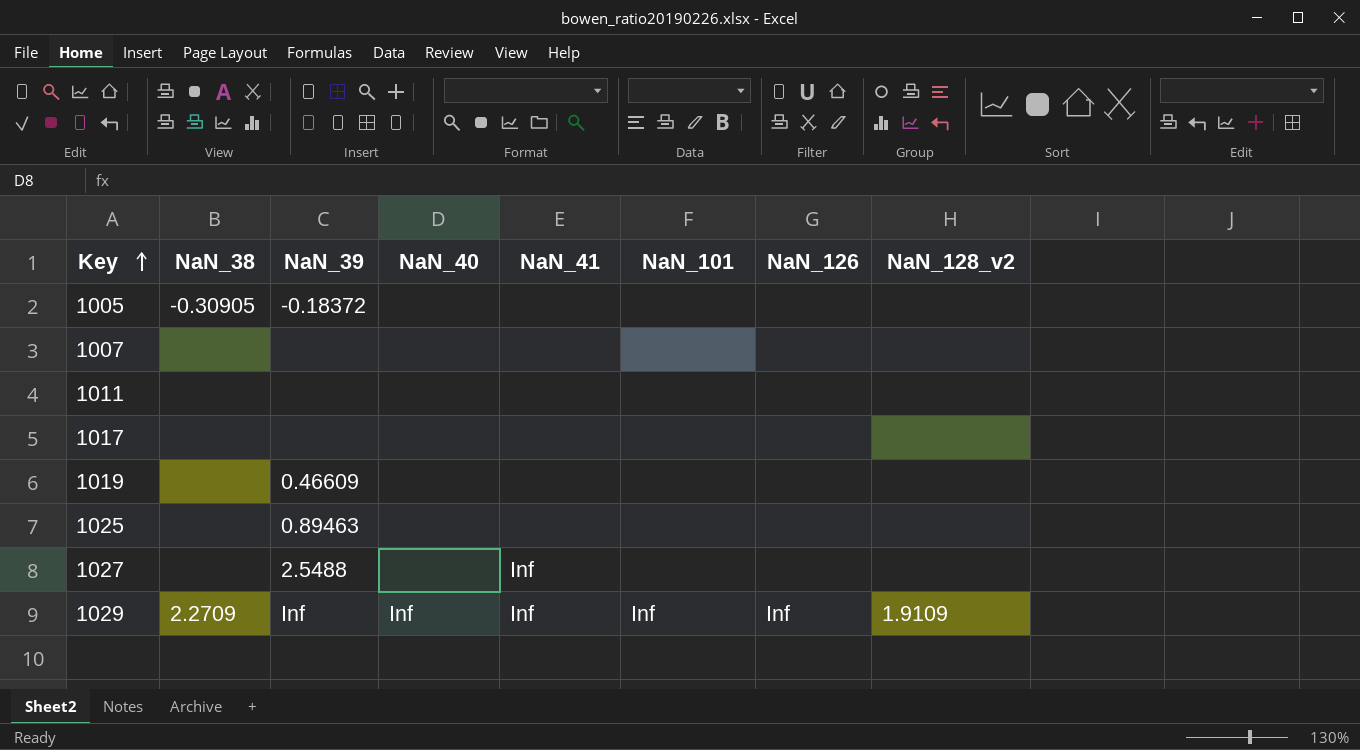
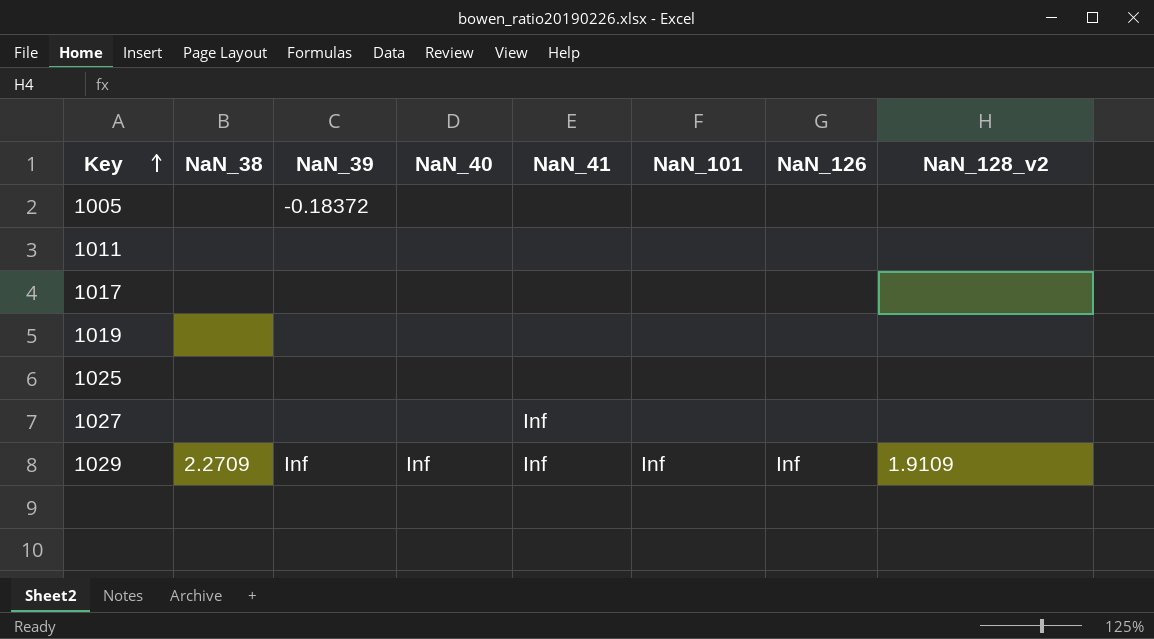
row 1007: none | none | none | none | none | none | none -> none
1005 | NaN_38: -0.30905 -> none
1019 | NaN_39: 0.46609 -> none
1025 | NaN_39: 0.89463 -> none
1027 | NaN_39: 2.5488 -> none

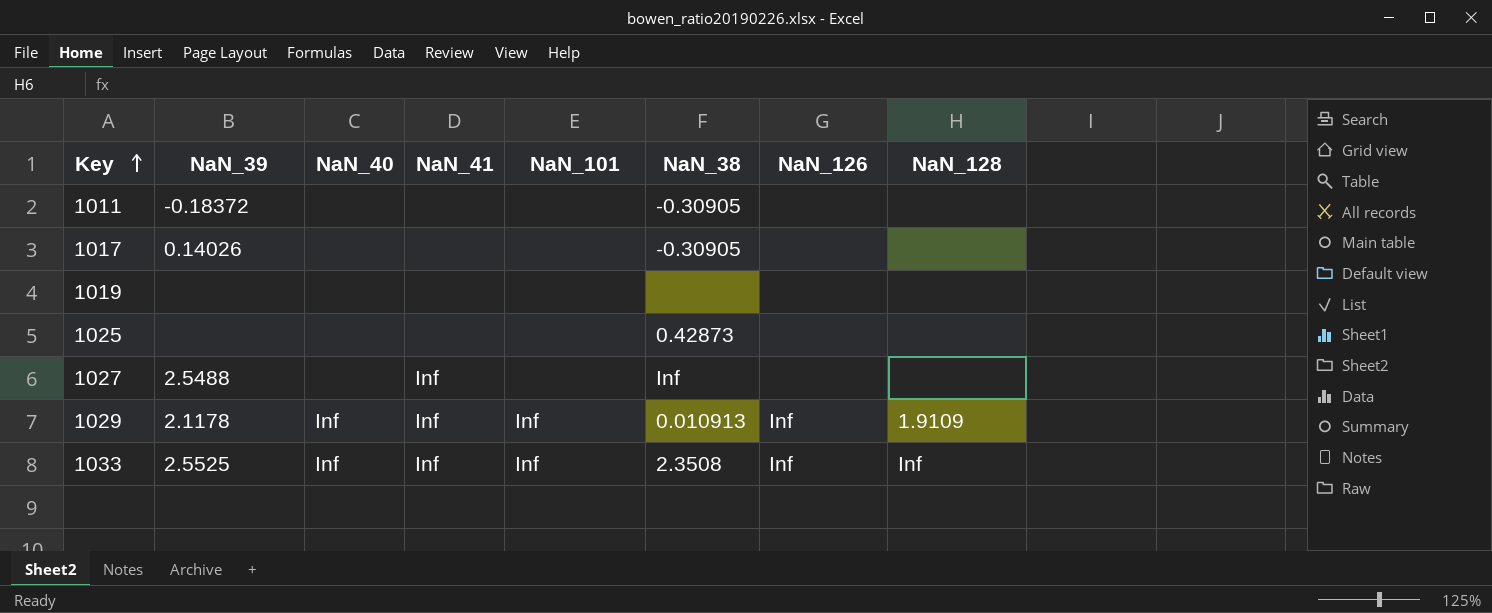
column NaN_38 | position: 2 -> 6
column name: NaN_128_v2 -> NaN_128
row 1005: none | -0.18372 | none | none | none | none | none -> none
1011 | NaN_39: none -> -0.18372
1011 | NaN_38: none -> -0.30905
1017 | NaN_39: none -> 0.14026
1017 | NaN_38: none -> -0.30905
1025 | NaN_38: none -> 0.42873
1027 | NaN_39: none -> 2.5488
1027 | NaN_38: none -> Inf
1029 | NaN_39: Inf -> 2.1178
1029 | NaN_38: 2.2709 -> 0.010913
row 1033: none -> 2.5525 | Inf | Inf | Inf | 2.3508 | Inf | Inf

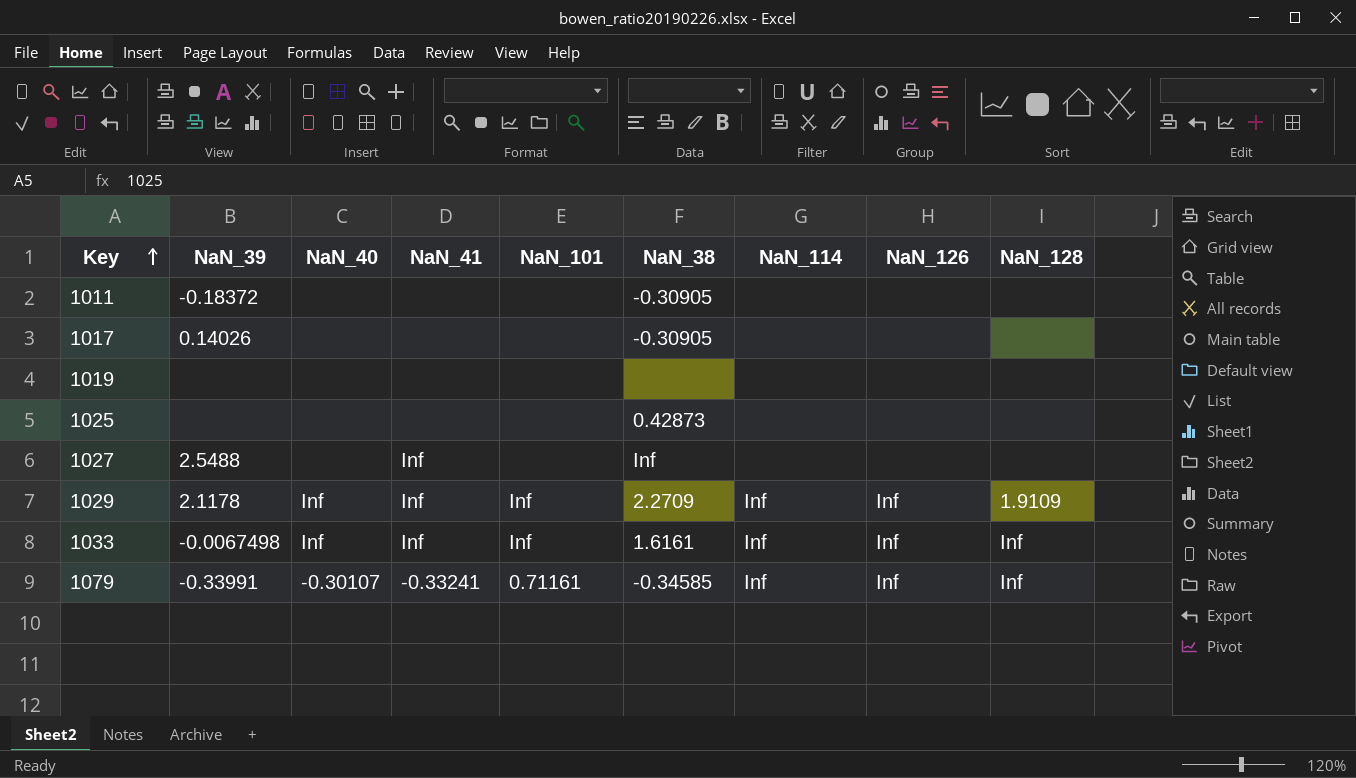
column NaN_114 | position: none -> 7
1029 | NaN_38: 0.010913 -> 2.2709
1033 | NaN_39: 2.5525 -> -0.0067498
1033 | NaN_38: 2.3508 -> 1.6161
row 1079: none -> -0.33991 | -0.30107 | -0.33241 | 0.71161 | -0.34585 | Inf | Inf | Inf

